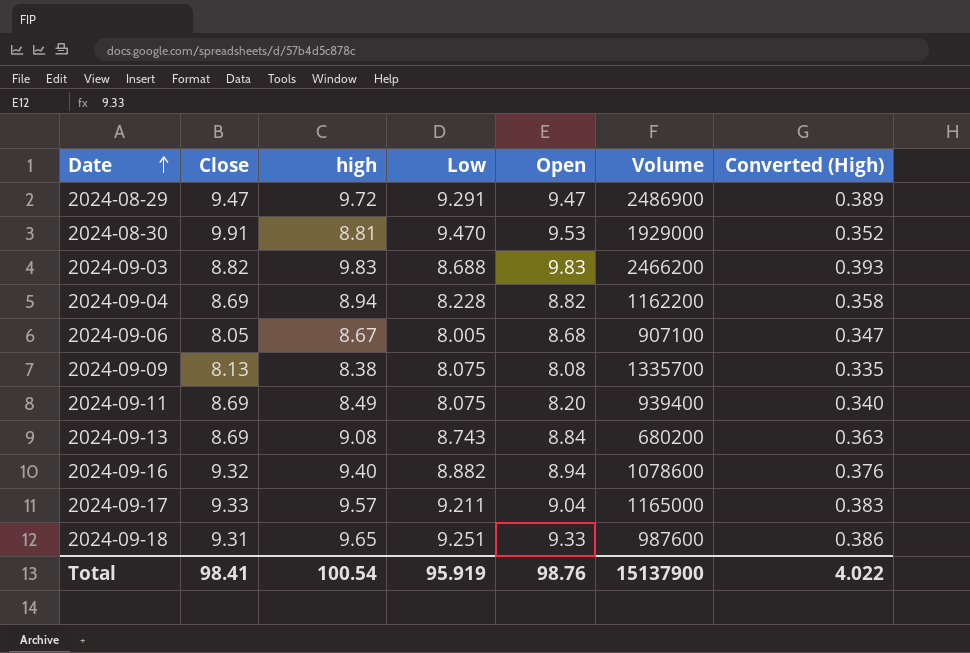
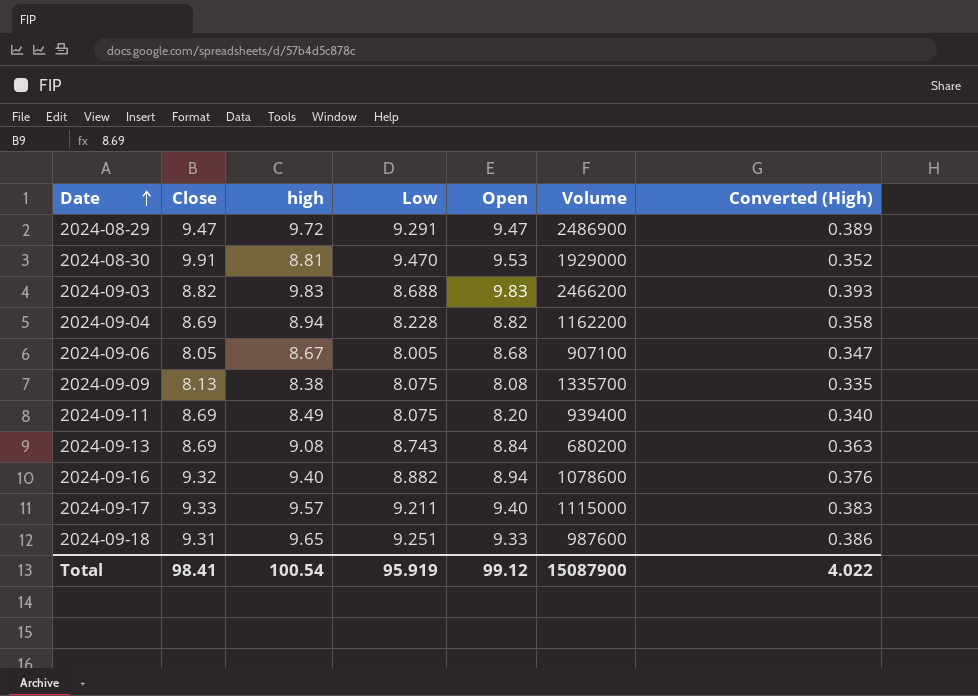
2024-09-17 | Open: 9.04 -> 9.40
2024-09-17 | Volume: 1165000 -> 1115000
Total | Open: 98.76 -> 99.12
Total | Volume: 15137900 -> 15087900

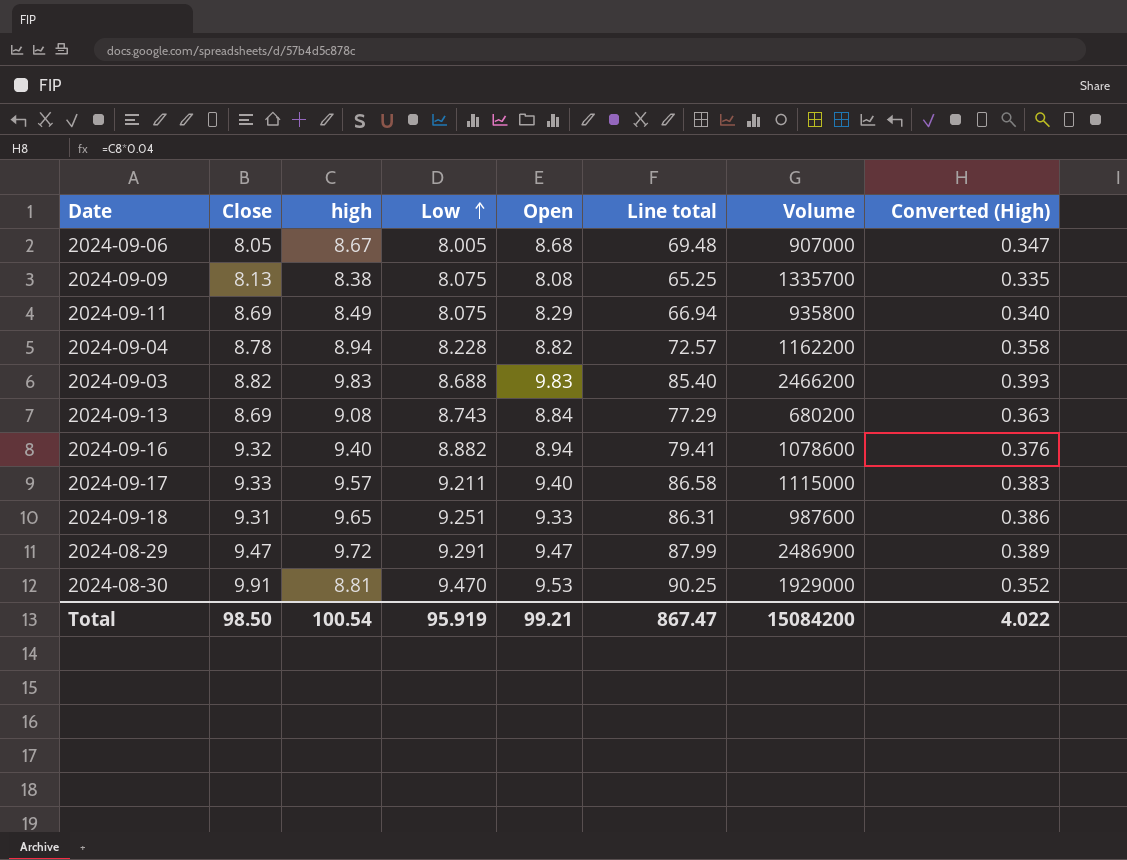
row order: Date ascending -> Low ascending
column Line total | formula: none -> [Low] * [Open]
2024-09-06 | Volume: 907100 -> 907000
2024-09-11 | Open: 8.20 -> 8.29
2024-09-11 | Volume: 939400 -> 935800
2024-09-04 | Close: 8.69 -> 8.78
Total | Close: 98.41 -> 98.50
Total | Open: 99.12 -> 99.21
Total | Volume: 15087900 -> 15084200

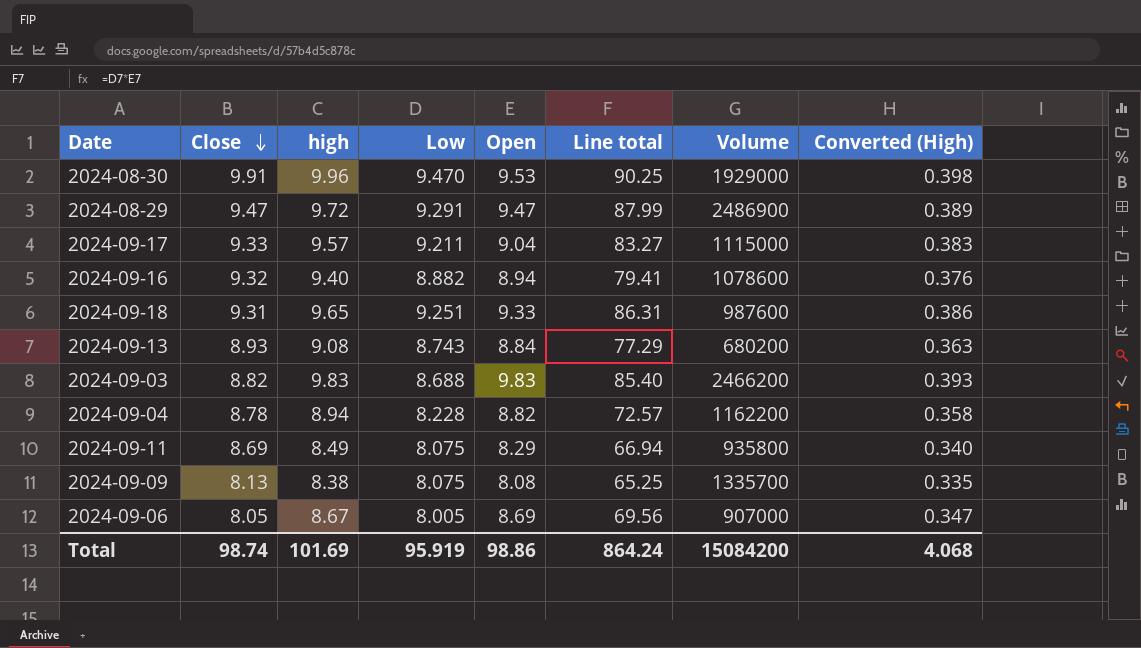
row order: Low ascending -> Close descending
2024-08-30 | high: 8.81 -> 9.96
2024-08-30 | Converted (High): 0.352 -> 0.398
2024-09-17 | Open: 9.40 -> 9.04
2024-09-17 | Line total: 86.58 -> 83.27
2024-09-13 | Close: 8.69 -> 8.93
2024-09-06 | Open: 8.68 -> 8.69
2024-09-06 | Line total: 69.48 -> 69.56
Total | Close: 98.50 -> 98.74
Total | high: 100.54 -> 101.69
Total | Open: 99.21 -> 98.86
Total | Line total: 867.47 -> 864.24
Total | Converted (High): 4.022 -> 4.068

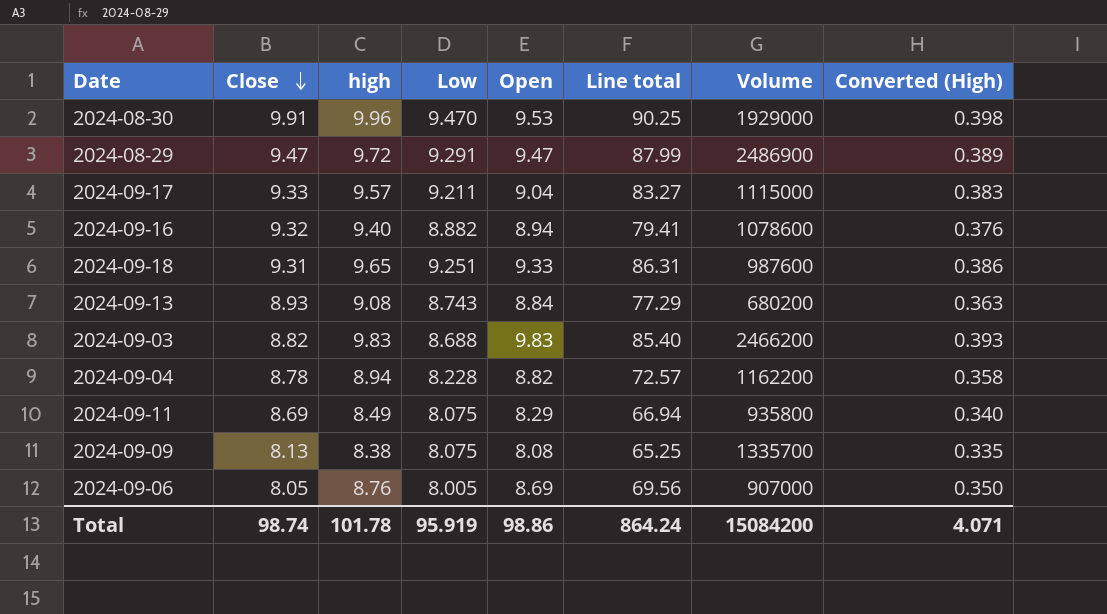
2024-09-06 | high: 8.67 -> 8.76
2024-09-06 | Converted (High): 0.347 -> 0.350
Total | high: 101.69 -> 101.78
Total | Converted (High): 4.068 -> 4.071

